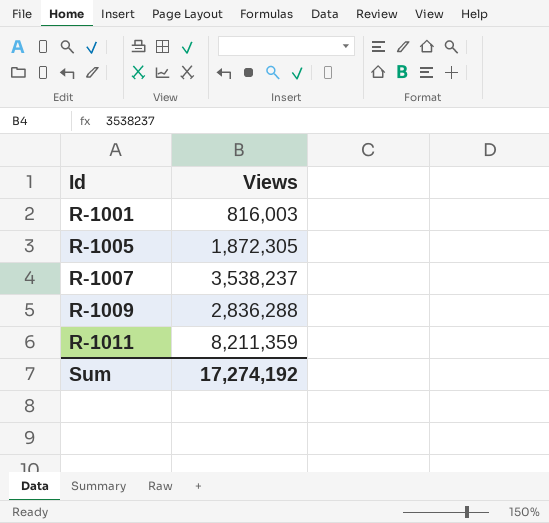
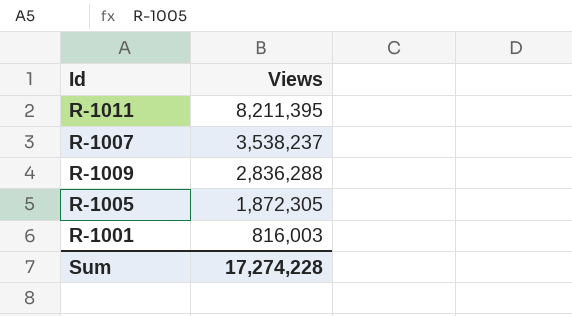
row order: Id ascending -> Views descending
R-1011 | Views: 8,211,359 -> 8,211,395
Sum | Views: 17,274,192 -> 17,274,228

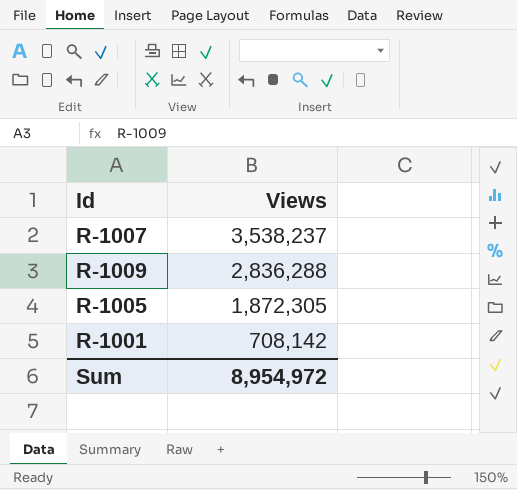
row R-1011: 8,211,395 -> none
R-1001 | Views: 816,003 -> 708,142
Sum | Views: 17,274,228 -> 8,954,972

